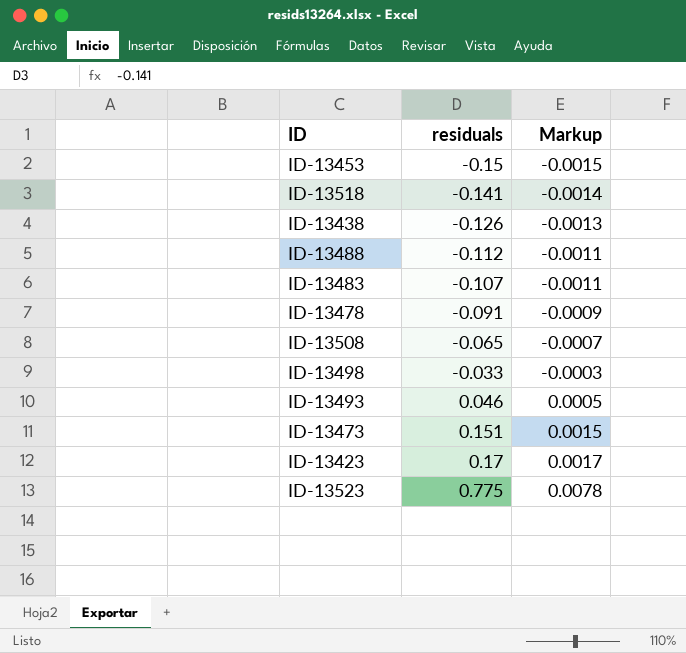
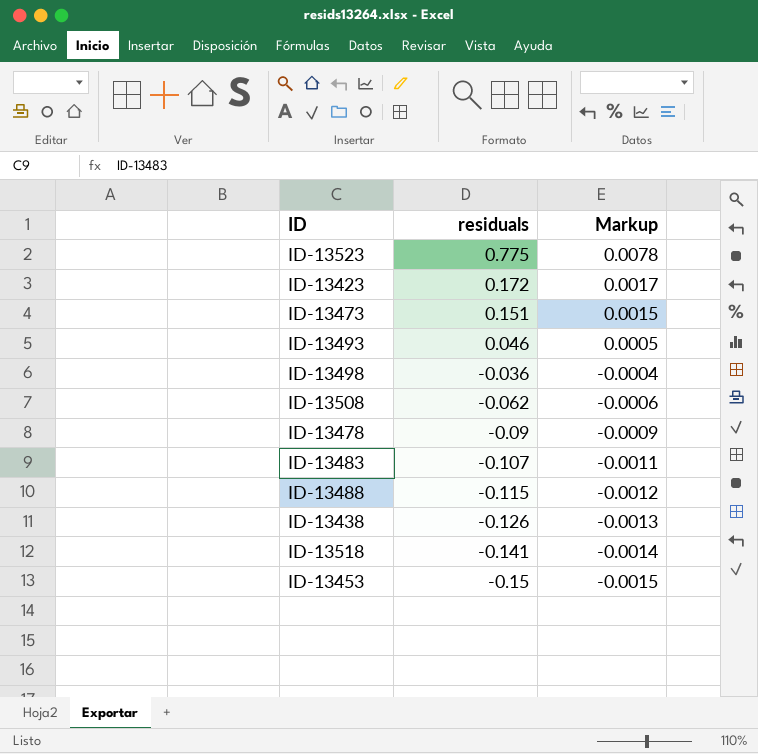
row order: residuals ascending -> residuals descending
ID-13423 | residuals: 0.17 -> 0.172
ID-13498 | residuals: -0.033 -> -0.036
ID-13498 | Markup: -0.0003 -> -0.0004
ID-13508 | residuals: -0.065 -> -0.062
ID-13508 | Markup: -0.0007 -> -0.0006
ID-13478 | residuals: -0.091 -> -0.09
ID-13488 | residuals: -0.112 -> -0.115
ID-13488 | Markup: -0.0011 -> -0.0012

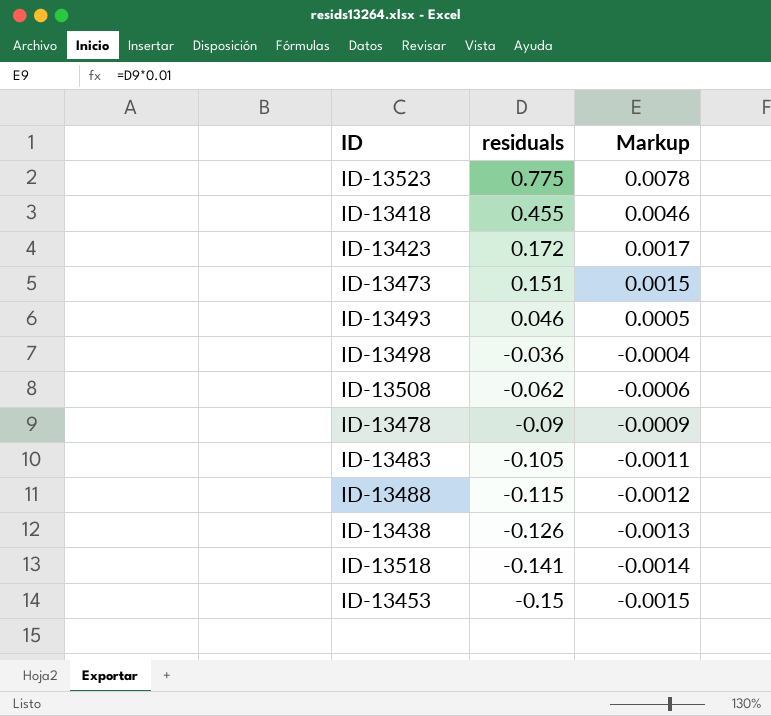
row ID-13418: none -> 0.455 | 0.0046
ID-13483 | residuals: -0.107 -> -0.105

